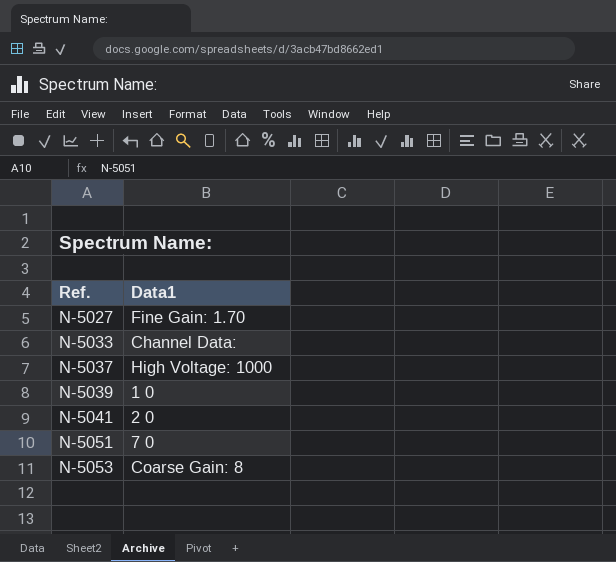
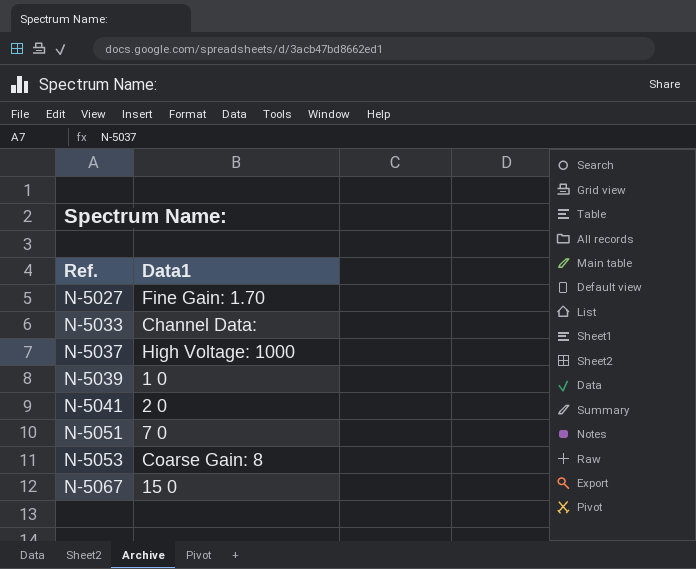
row N-5067: none -> 15 0

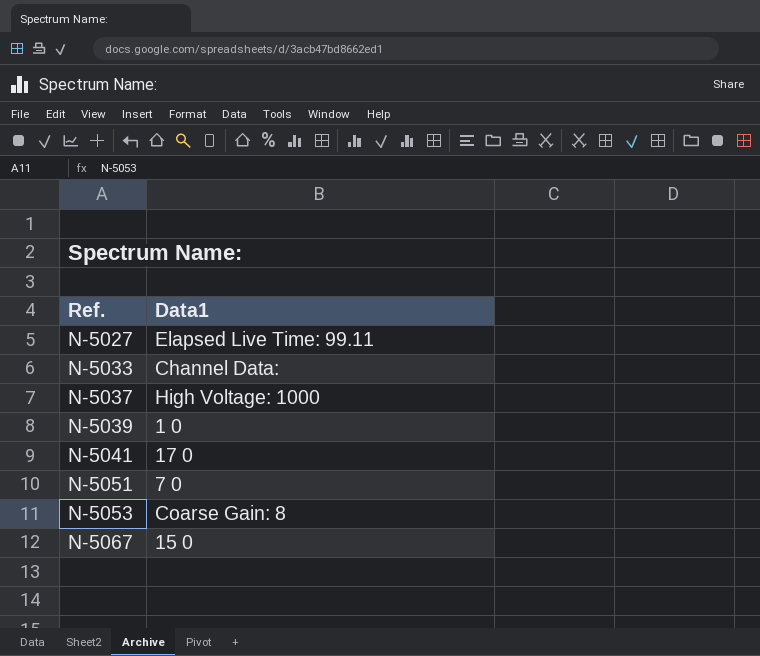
N-5027 | Data1: Fine Gain: 1.70 -> Elapsed Live Time: 99.11
N-5041 | Data1: 2 0 -> 17 0

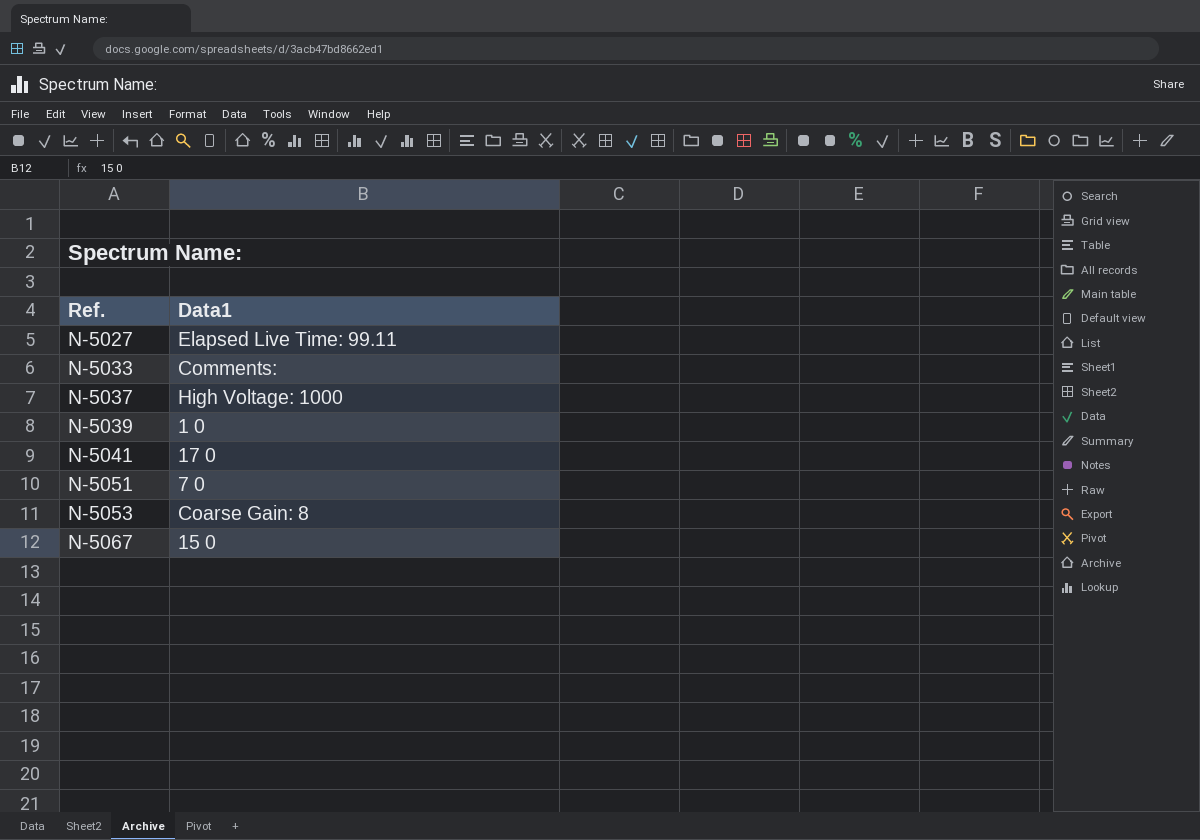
N-5033 | Data1: Channel Data: -> Comments:

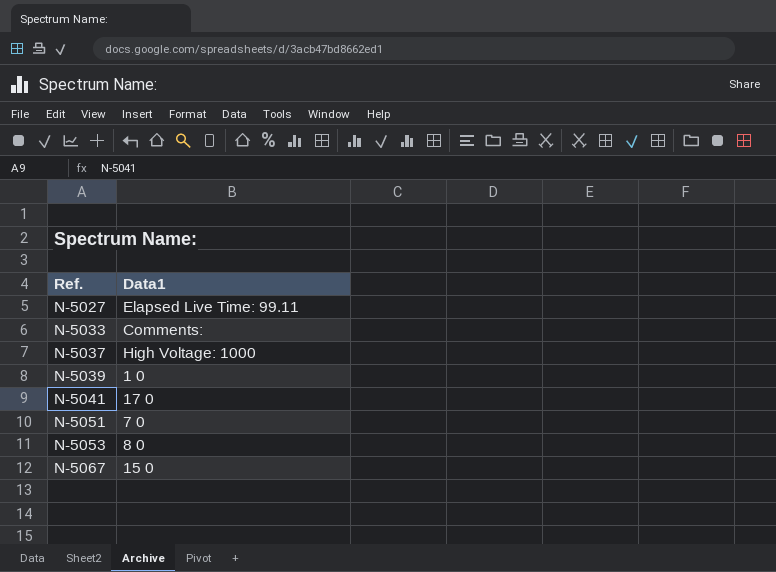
N-5053 | Data1: Coarse Gain: 8 -> 8 0

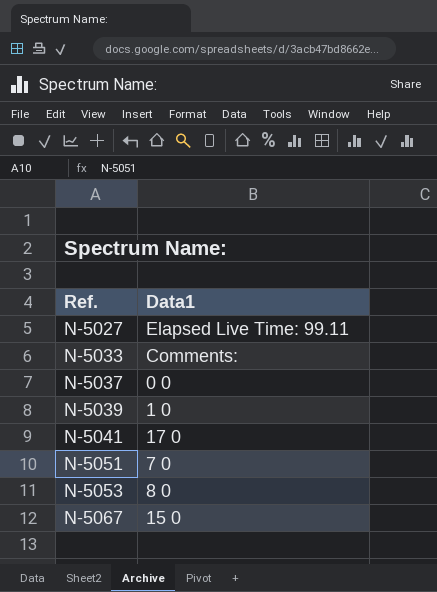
N-5037 | Data1: High Voltage: 1000 -> 0 0

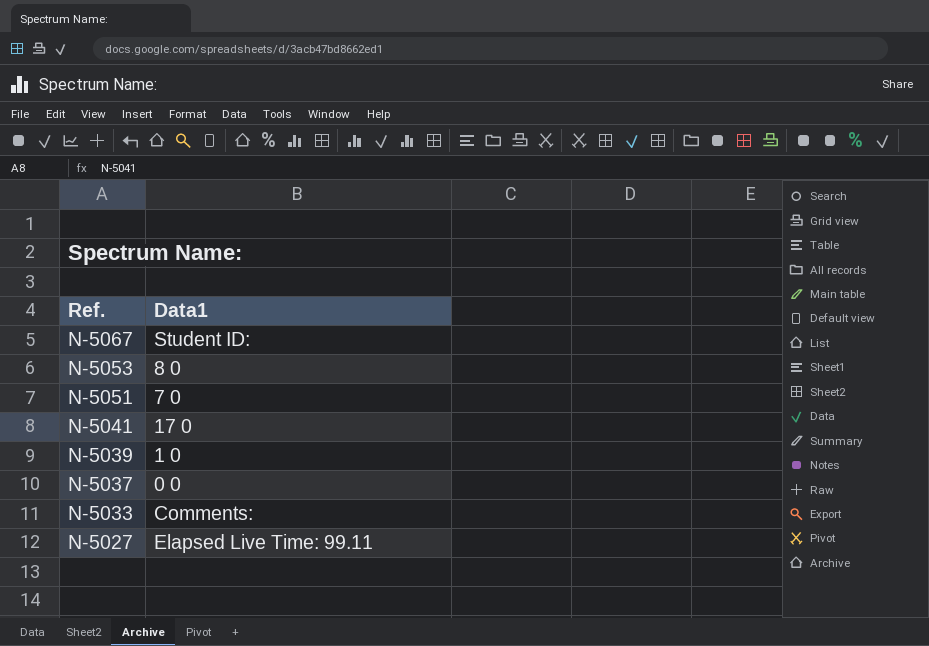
row order: Ref. ascending -> Ref. descending
N-5067 | Data1: 15 0 -> Student ID:

